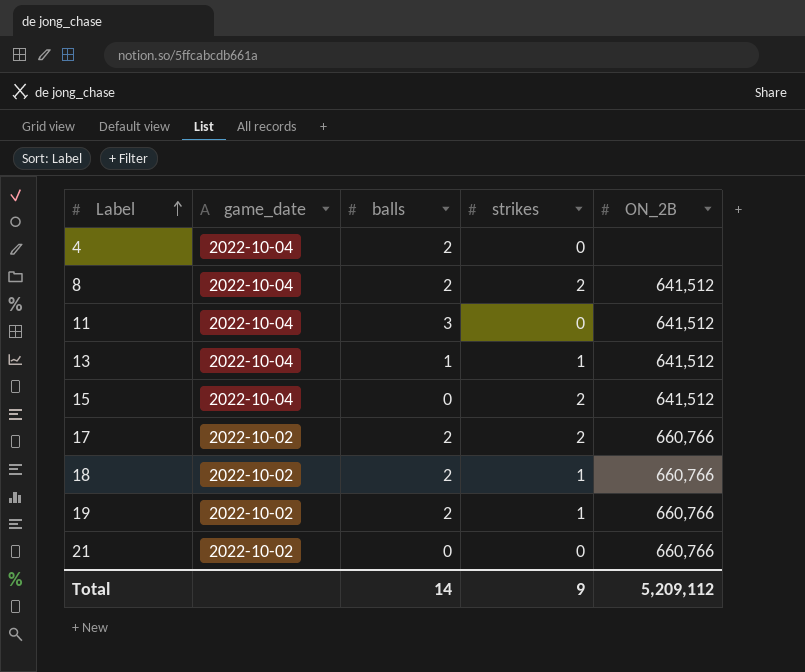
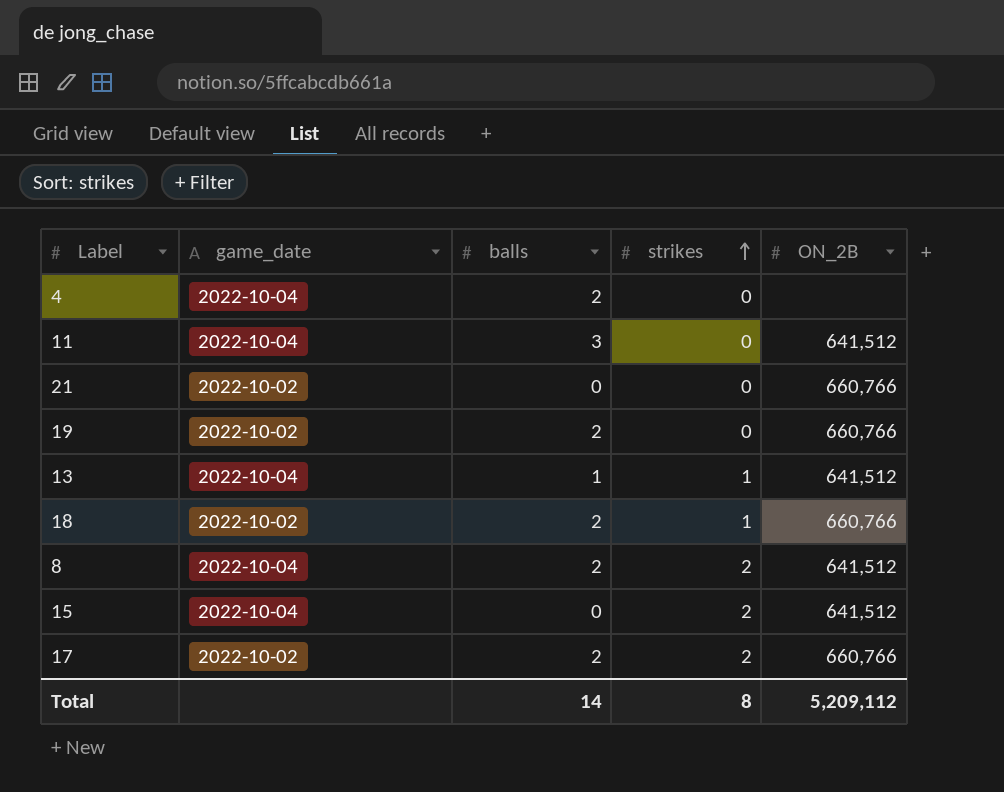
row order: Label ascending -> strikes ascending
19 | strikes: 1 -> 0
Total | strikes: 9 -> 8

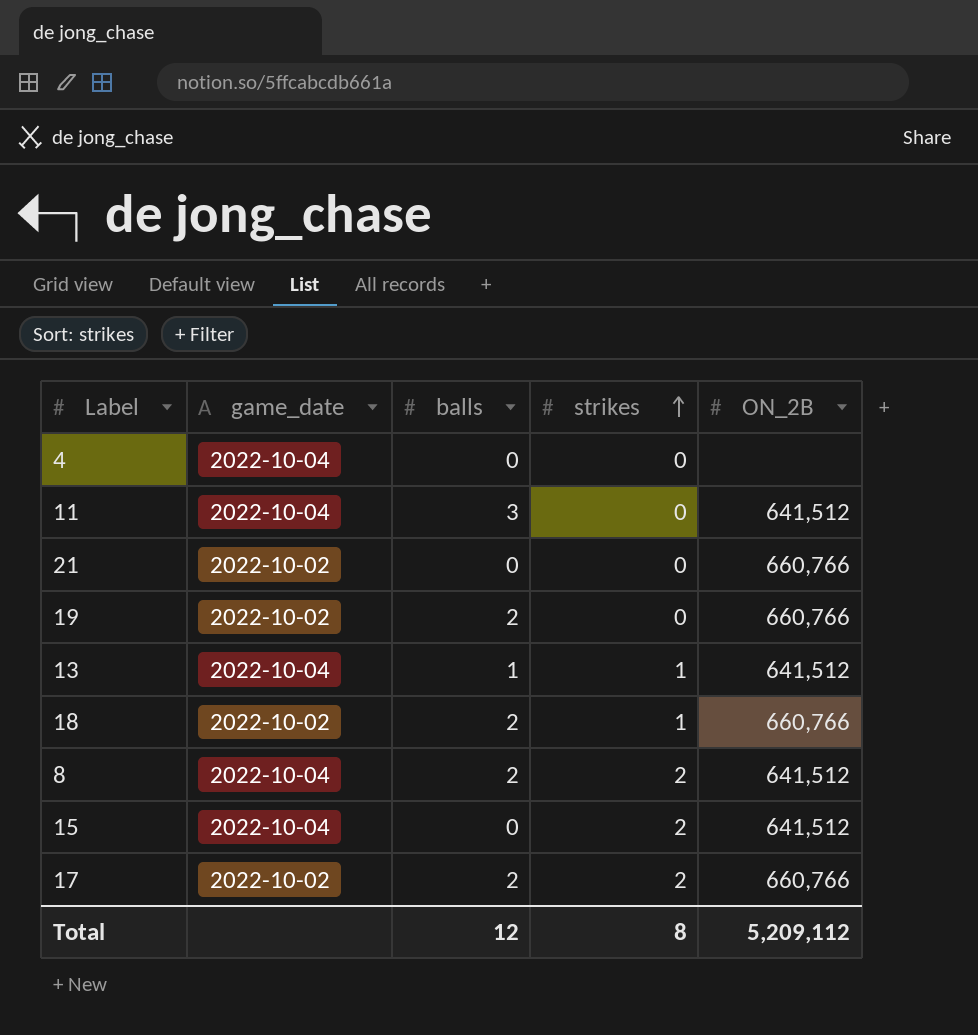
4 | balls: 2 -> 0
Total | balls: 14 -> 12

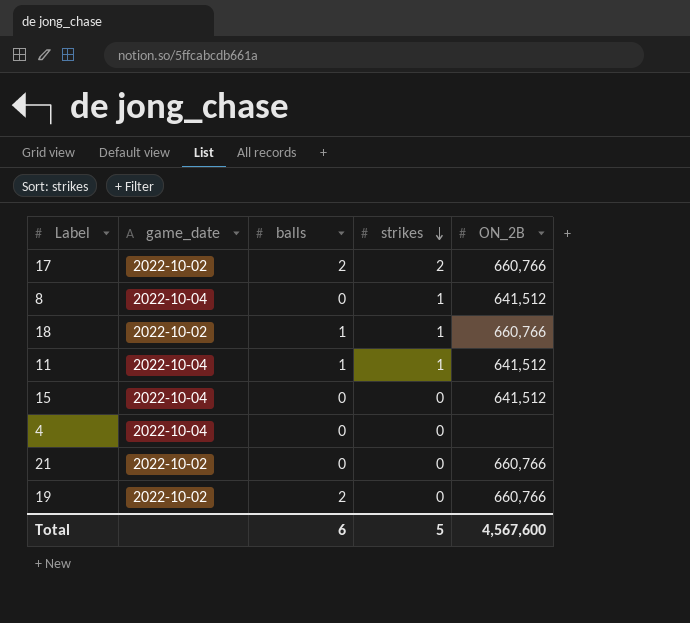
row order: strikes ascending -> strikes descending
row 13: 2022-10-04 | 1 | 1 | 641,512 -> none
8 | balls: 2 -> 0
8 | strikes: 2 -> 1
18 | balls: 2 -> 1
11 | balls: 3 -> 1
11 | strikes: 0 -> 1
15 | strikes: 2 -> 0
Total | balls: 12 -> 6
Total | strikes: 8 -> 5
Total | ON_2B: 5,209,112 -> 4,567,600

